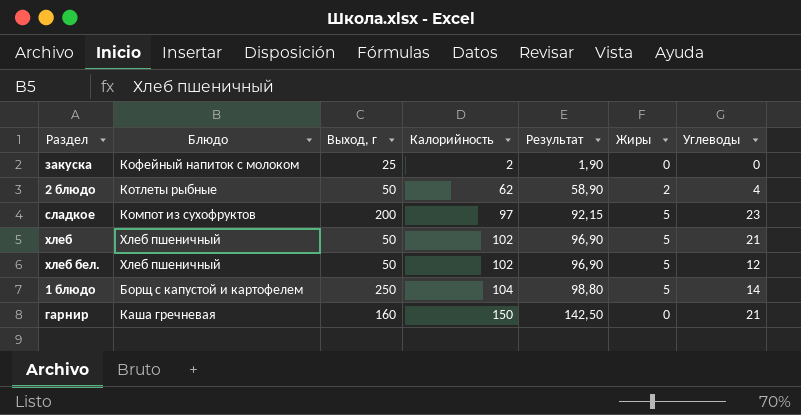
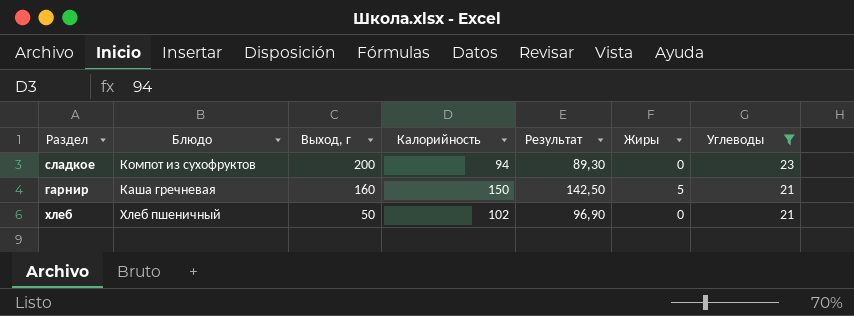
filter: none -> Углеводы >= 21
row order: Калорийность ascending -> Выход, г descending
сладкое | Калорийность: 97 -> 94
сладкое | Результат: 92,15 -> 89,30
сладкое | Жиры: 5 -> 0
гарнир | Жиры: 0 -> 5
хлеб | Жиры: 5 -> 0

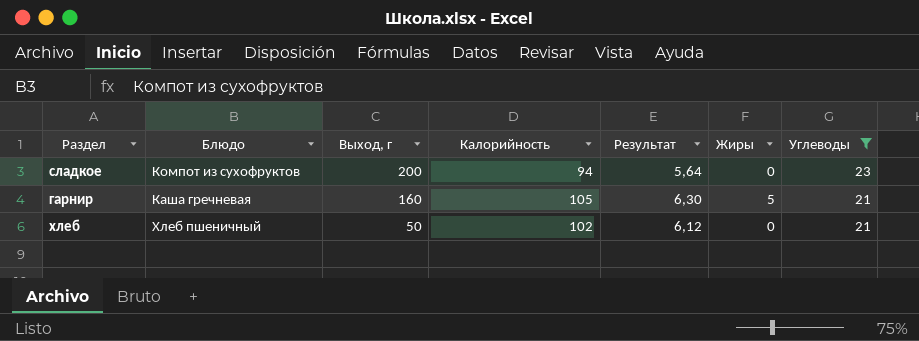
column Результат | formula: [Калорийность] * 0,95 -> [Калорийность] * 0,06
гарнир | Калорийность: 150 -> 105

